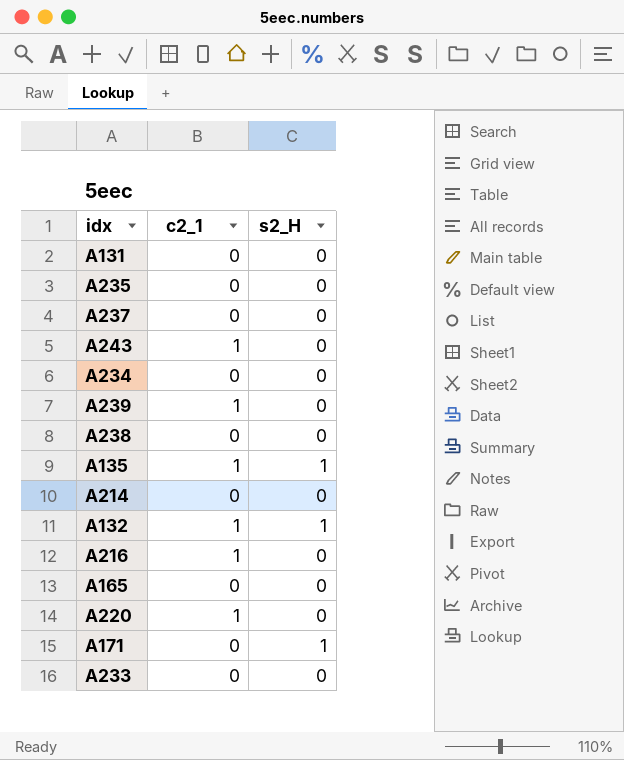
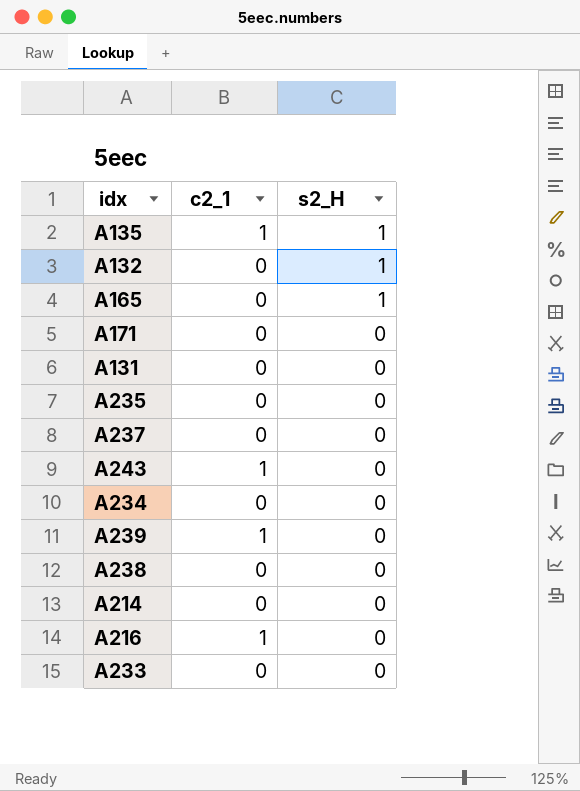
row order: none -> s2_H descending
row A220: 1 | 0 -> none
A132 | c2_1: 1 -> 0
A165 | s2_H: 0 -> 1
A171 | s2_H: 1 -> 0

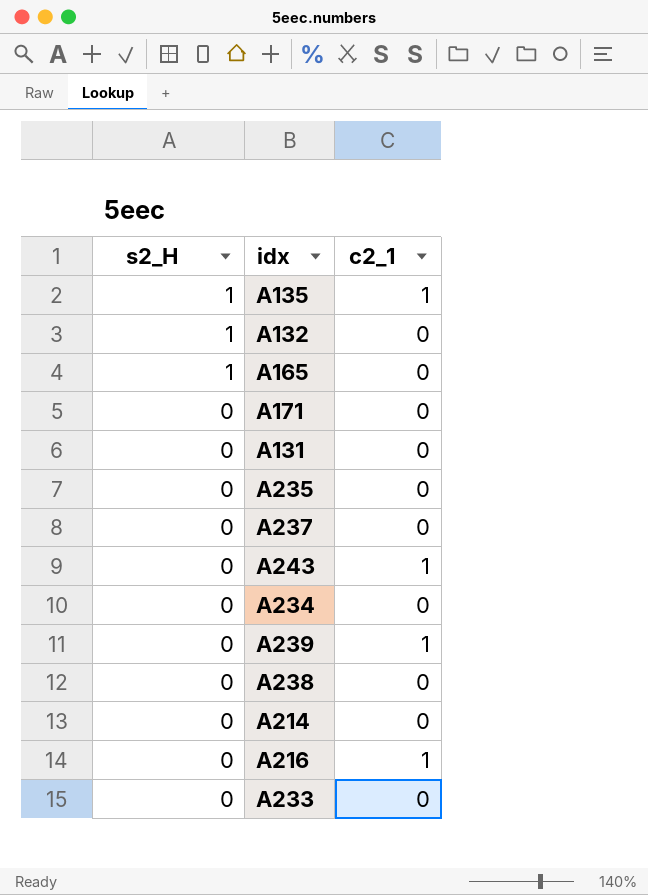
column s2_H | position: 3 -> 1

